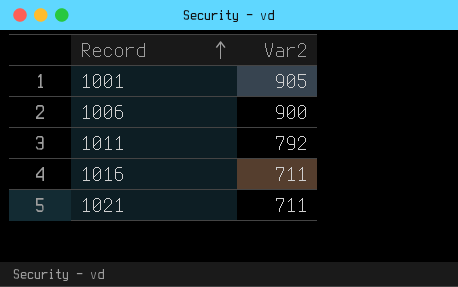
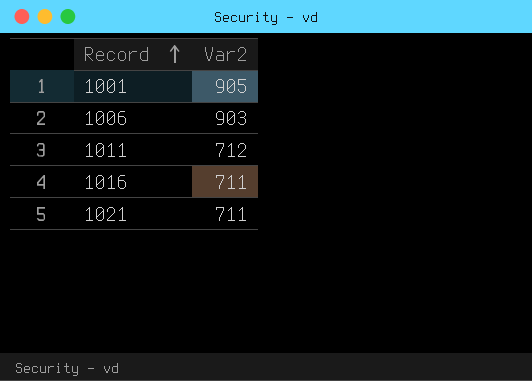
1006 | Var2: 900 -> 903
1011 | Var2: 792 -> 712

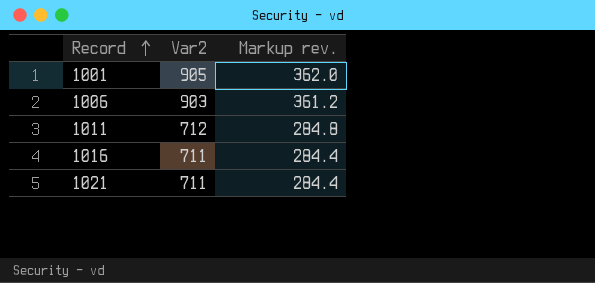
column Markup rev. | formula: none -> [Var2] * 0.4

